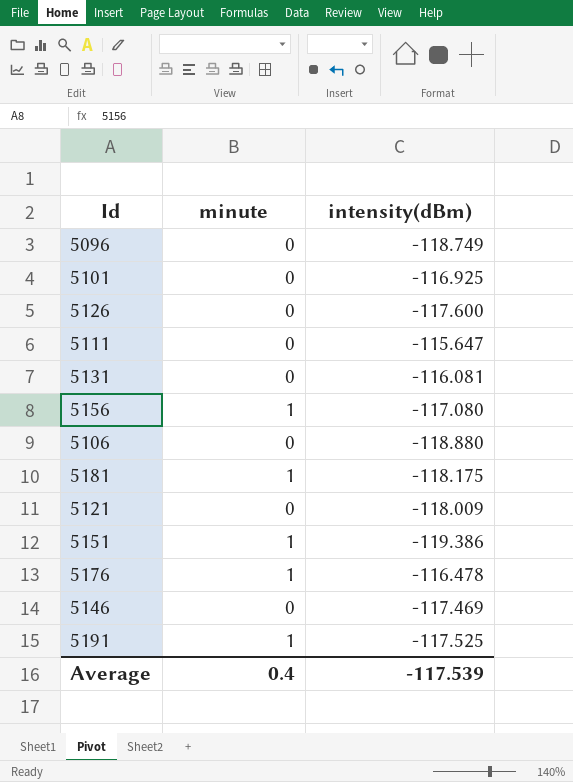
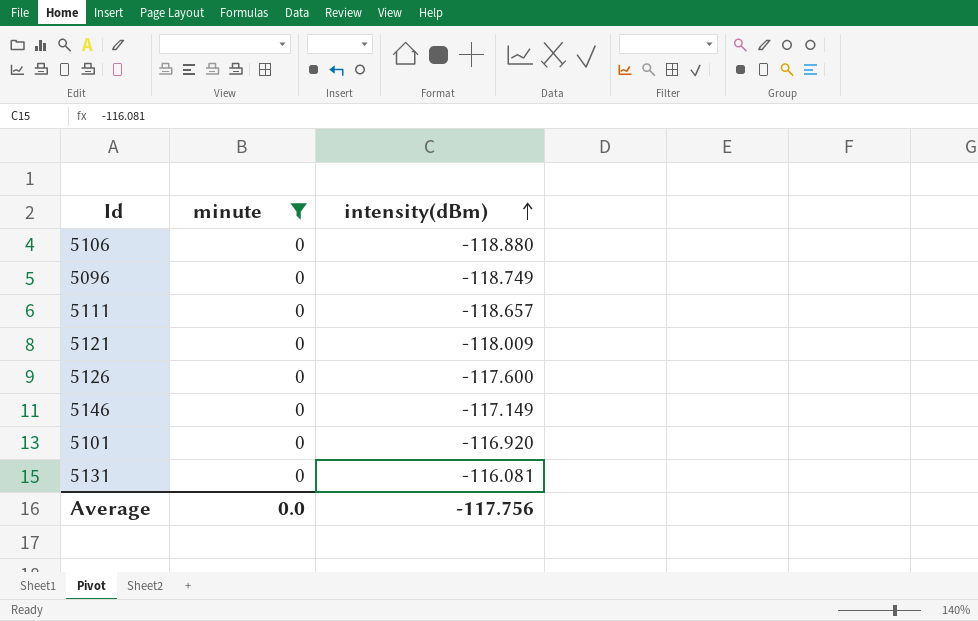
filter: none -> minute = 0
row order: none -> intensity(dBm) ascending
5111 | intensity(dBm): -115.647 -> -118.657
5146 | intensity(dBm): -117.469 -> -117.149
5101 | intensity(dBm): -116.925 -> -116.920
Average | minute: 0.4 -> 0.0
Average | intensity(dBm): -117.539 -> -117.756

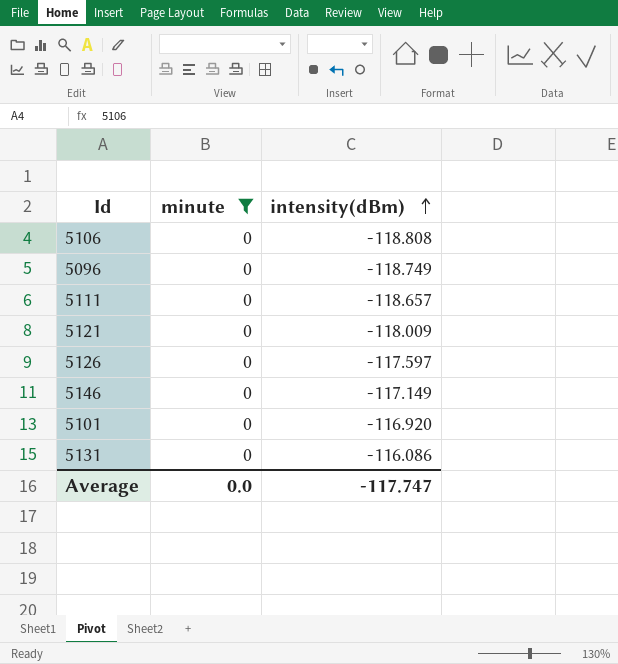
5106 | intensity(dBm): -118.880 -> -118.808
5126 | intensity(dBm): -117.600 -> -117.597
5131 | intensity(dBm): -116.081 -> -116.086
Average | intensity(dBm): -117.756 -> -117.747

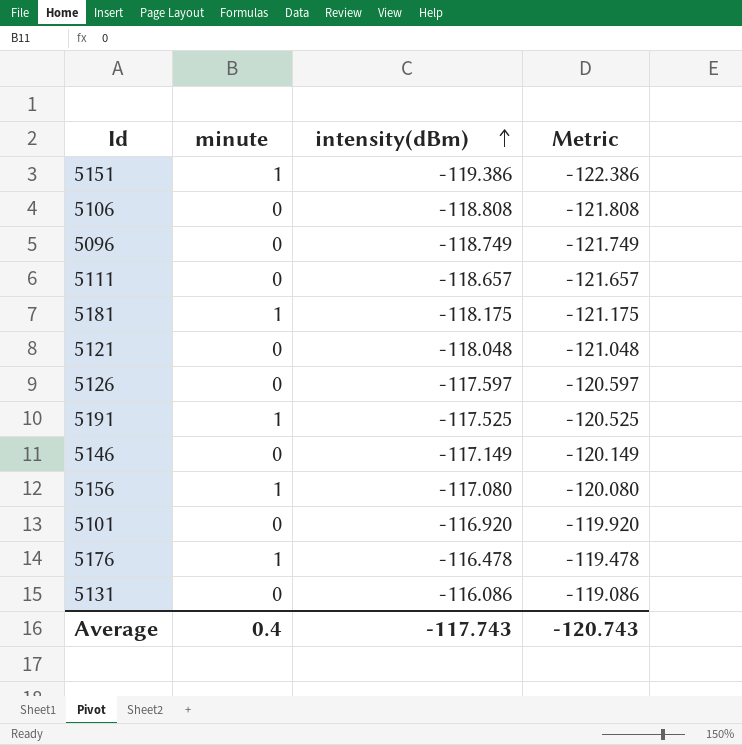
filter: minute = 0 -> none
column Metric | formula: none -> [intensity(dBm)] - 3
5121 | intensity(dBm): -118.009 -> -118.048
Average | minute: 0.0 -> 0.4
Average | intensity(dBm): -117.747 -> -117.743

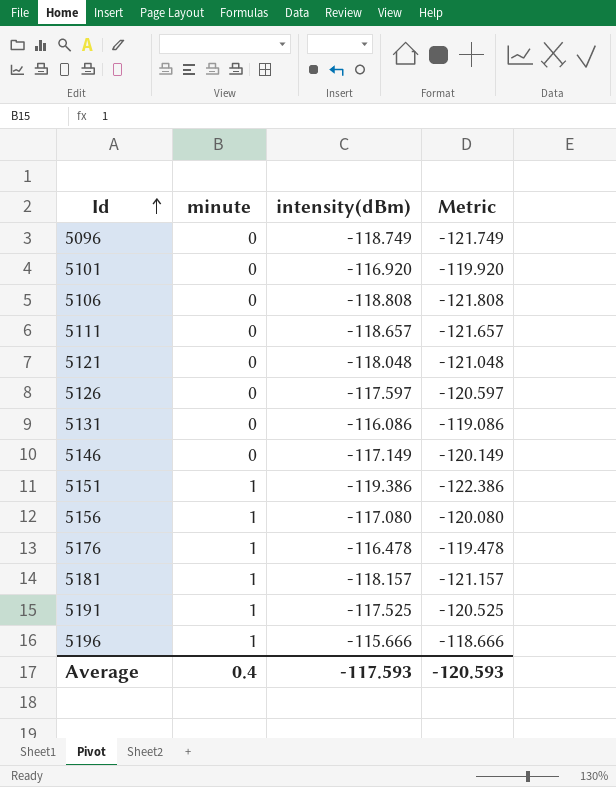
row order: intensity(dBm) ascending -> Id ascending
5181 | intensity(dBm): -118.175 -> -118.157
5181 | Metric: -121.175 -> -121.157
row 5196: none -> 1 | -115.666 | -118.666
Average | intensity(dBm): -117.743 -> -117.593
Average | Metric: -120.743 -> -120.593

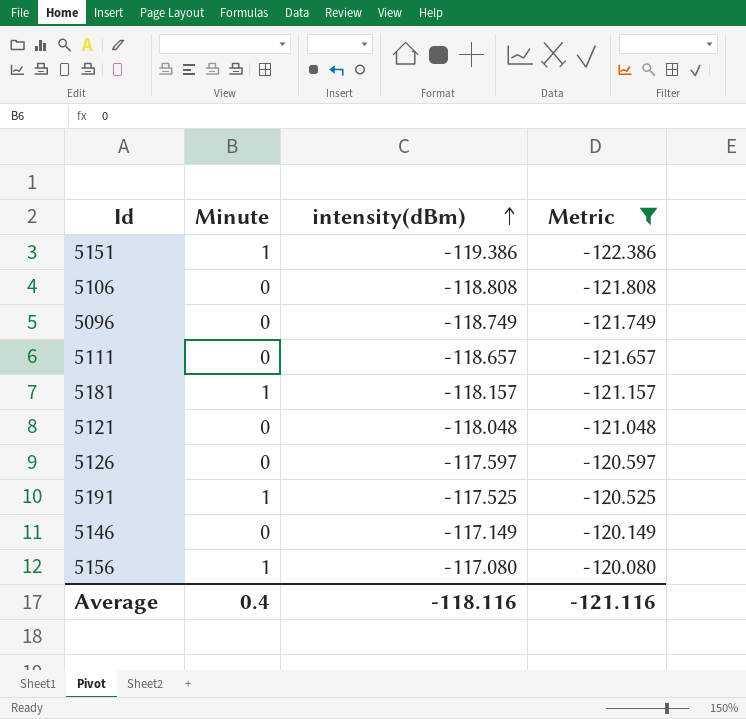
filter: none -> Metric <= -120.080
row order: Id ascending -> intensity(dBm) ascending
column name: minute -> Minute
Average | intensity(dBm): -117.593 -> -118.116
Average | Metric: -120.593 -> -121.116

